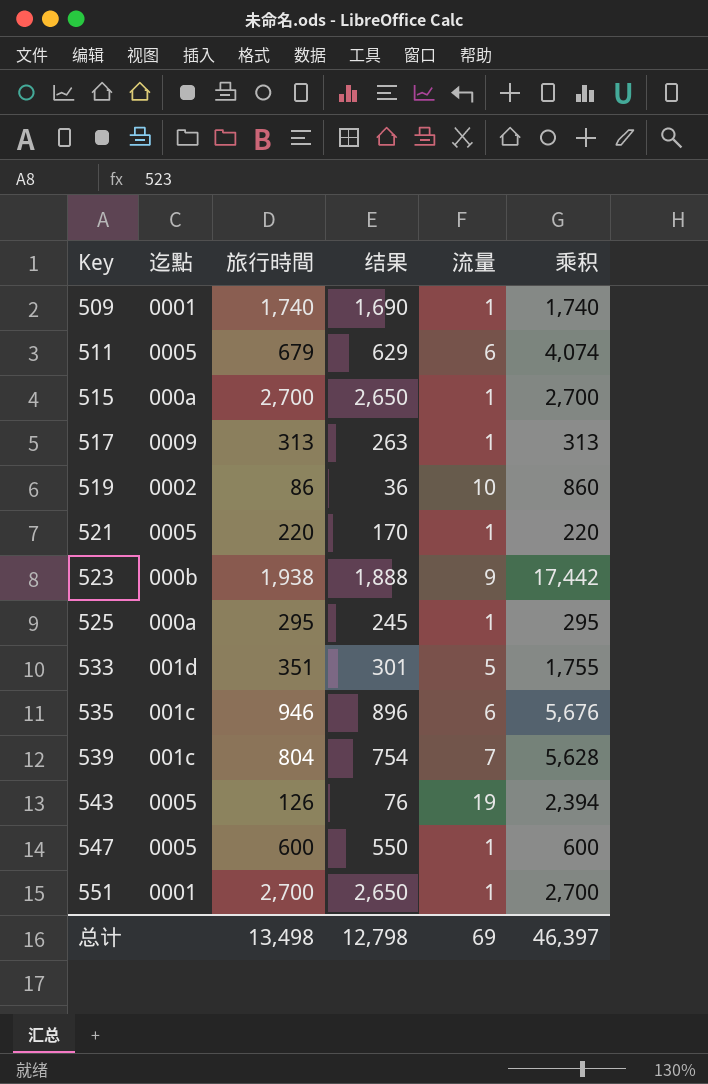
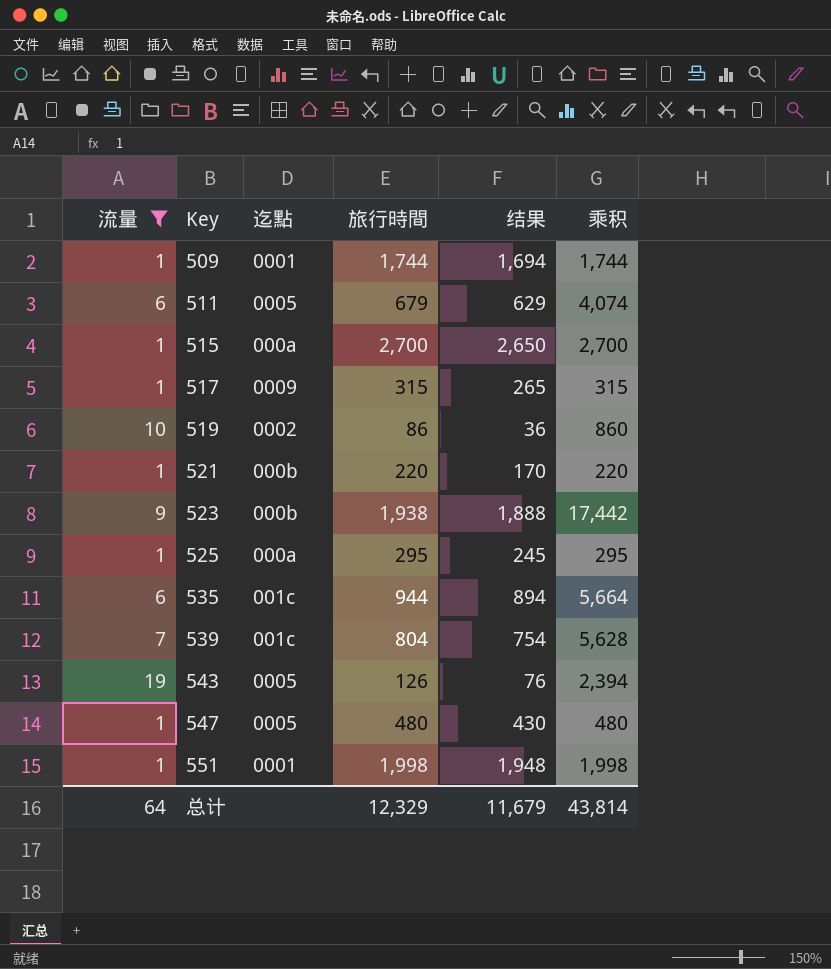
filter: none -> 流量 != 5
column 流量 | position: 5 -> 1
509 | 旅行時間: 1,740 -> 1,744
509 | 结果: 1,690 -> 1,694
509 | 乘积: 1,740 -> 1,744
517 | 旅行時間: 313 -> 315
517 | 结果: 263 -> 265
517 | 乘积: 313 -> 315
521 | 迄點: 0005 -> 000b
535 | 旅行時間: 946 -> 944
535 | 结果: 896 -> 894
535 | 乘积: 5,676 -> 5,664
547 | 旅行時間: 600 -> 480
547 | 结果: 550 -> 430
547 | 乘积: 600 -> 480
551 | 旅行時間: 2,700 -> 1,998
551 | 结果: 2,650 -> 1,948
551 | 乘积: 2,700 -> 1,998
总计 | 流量: 69 -> 64
总计 | 旅行時間: 13,498 -> 12,329
总计 | 结果: 12,798 -> 11,679
总计 | 乘积: 46,397 -> 43,814

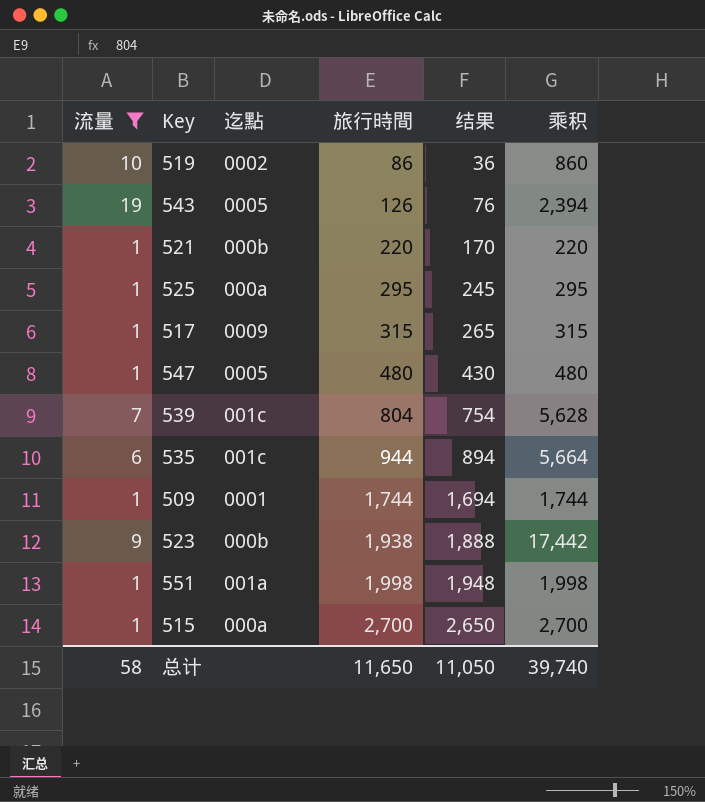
row order: Key ascending -> 旅行時間 ascending
row 511: 6 | 0005 | 679 | 629 | 4,074 -> none
551 | 迄點: 0001 -> 001a
总计 | 流量: 64 -> 58
总计 | 旅行時間: 12,329 -> 11,650
总计 | 结果: 11,679 -> 11,050
总计 | 乘积: 43,814 -> 39,740

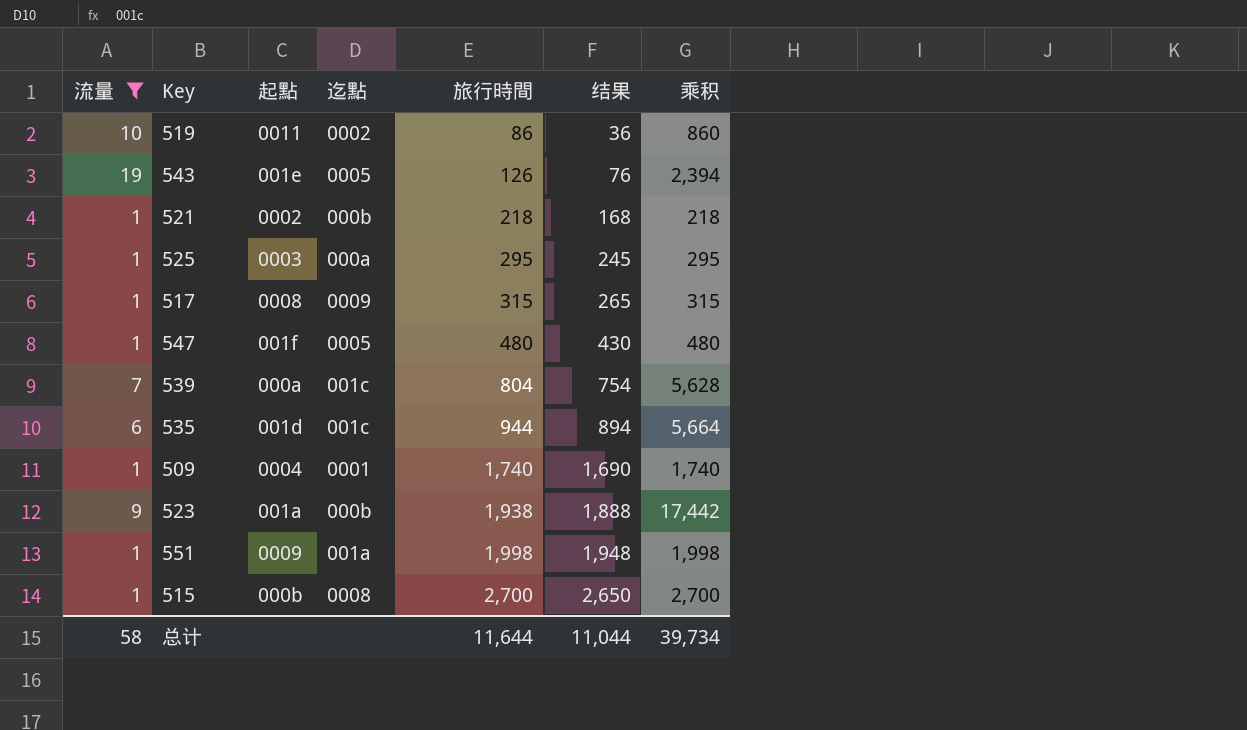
column 起點 | position: none -> 3
521 | 旅行時間: 220 -> 218
521 | 结果: 170 -> 168
521 | 乘积: 220 -> 218
509 | 旅行時間: 1,744 -> 1,740
509 | 结果: 1,694 -> 1,690
509 | 乘积: 1,744 -> 1,740
515 | 迄點: 000a -> 0008
总计 | 旅行時間: 11,650 -> 11,644
总计 | 结果: 11,050 -> 11,044
总计 | 乘积: 39,740 -> 39,734

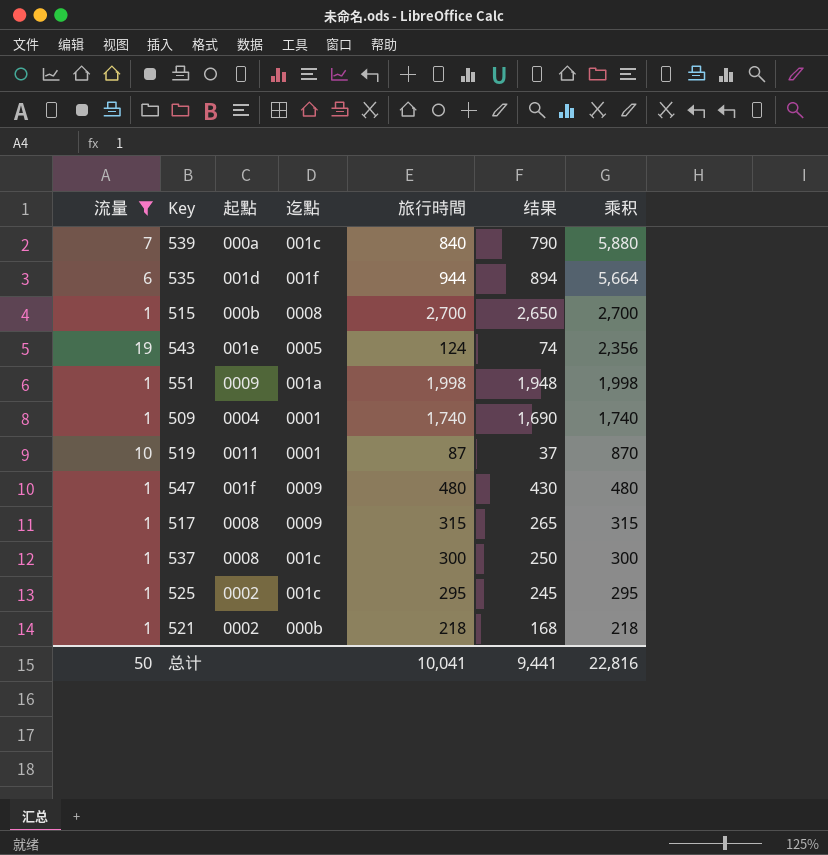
row order: 旅行時間 ascending -> 乘积 descending
row 523: 9 | 001a | 000b | 1,938 | 1,888 | 17,442 -> none
539 | 旅行時間: 804 -> 840
539 | 结果: 754 -> 790
539 | 乘积: 5,628 -> 5,880
535 | 迄點: 001c -> 001f
543 | 旅行時間: 126 -> 124
543 | 结果: 76 -> 74
543 | 乘积: 2,394 -> 2,356
519 | 迄點: 0002 -> 0001
519 | 旅行時間: 86 -> 87
519 | 结果: 36 -> 37
519 | 乘积: 860 -> 870
547 | 迄點: 0005 -> 0009
row 537: none -> 1 | 0008 | 001c | 300 | 250 | 300
525 | 起點: 0003 -> 0002
525 | 迄點: 000a -> 001c
总计 | 流量: 58 -> 50
总计 | 旅行時間: 11,644 -> 10,041
总计 | 结果: 11,044 -> 9,441
总计 | 乘积: 39,734 -> 22,816

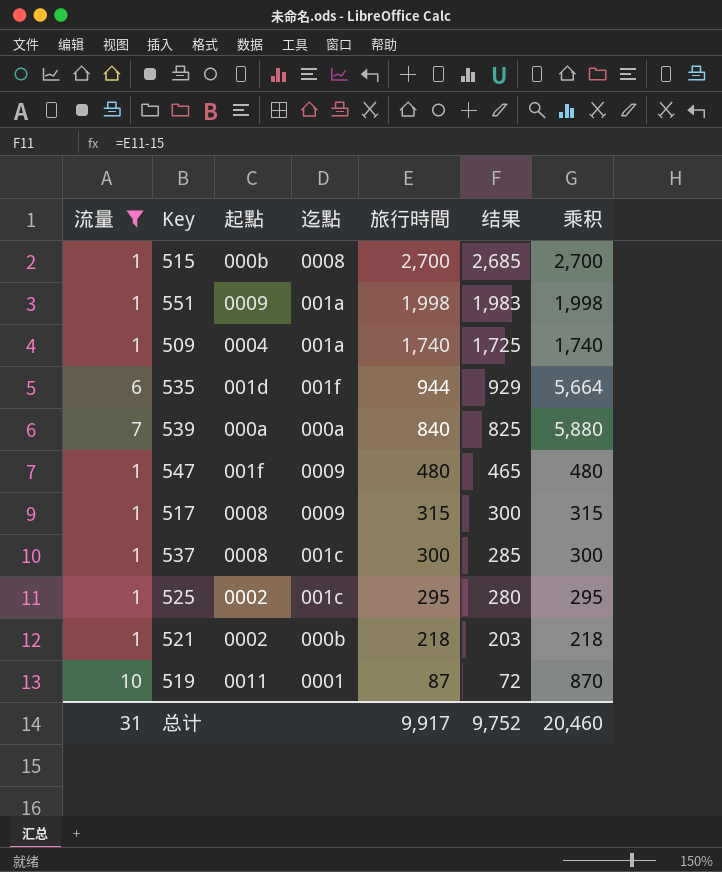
row order: 乘积 descending -> 旅行時間 descending
column 结果 | formula: [旅行時間] - 50 -> [旅行時間] - 15
row 543: 19 | 001e | 0005 | 124 | 74 | 2,356 -> none
509 | 迄點: 0001 -> 001a
539 | 迄點: 001c -> 000a
总计 | 流量: 50 -> 31
总计 | 旅行時間: 10,041 -> 9,917
总计 | 结果: 9,441 -> 9,752
总计 | 乘积: 22,816 -> 20,460

